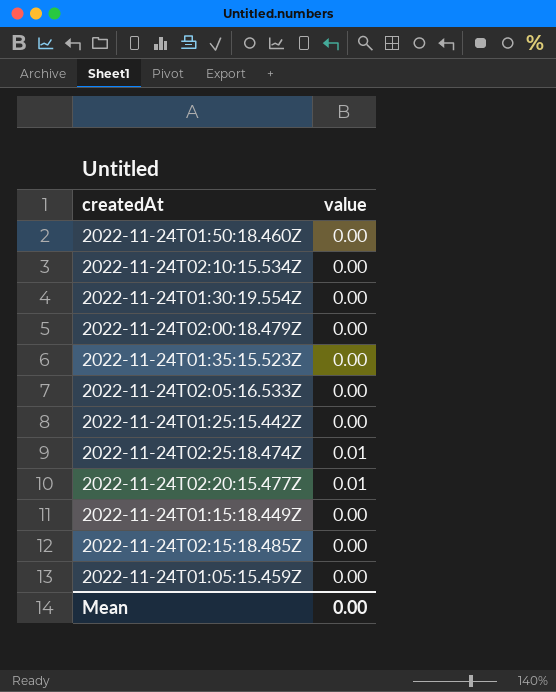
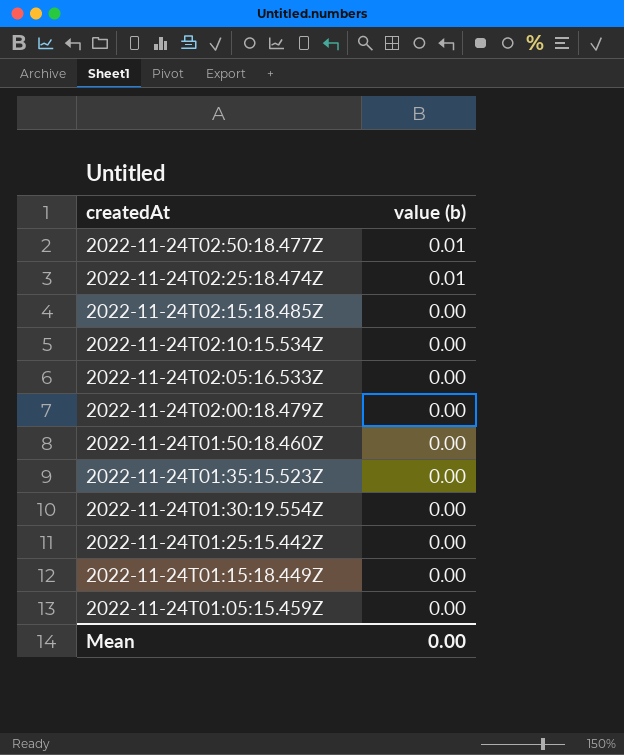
row order: none -> createdAt descending
column name: value -> value (b)
row 2022-11-24T02:20:15.477Z: 0.01 -> none
row 2022-11-24T02:50:18.477Z: none -> 0.01

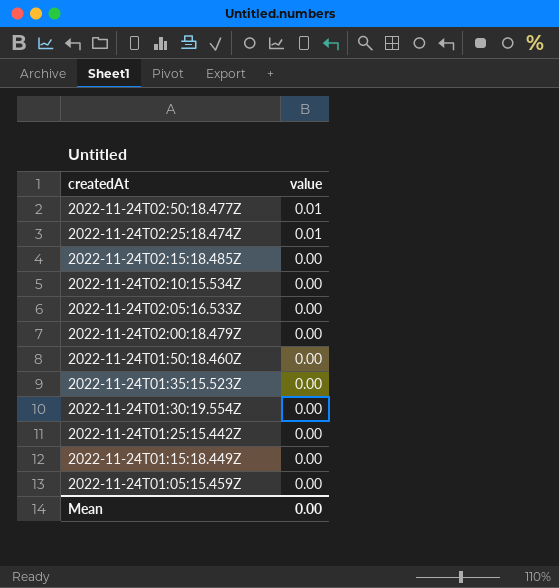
column name: value (b) -> value

